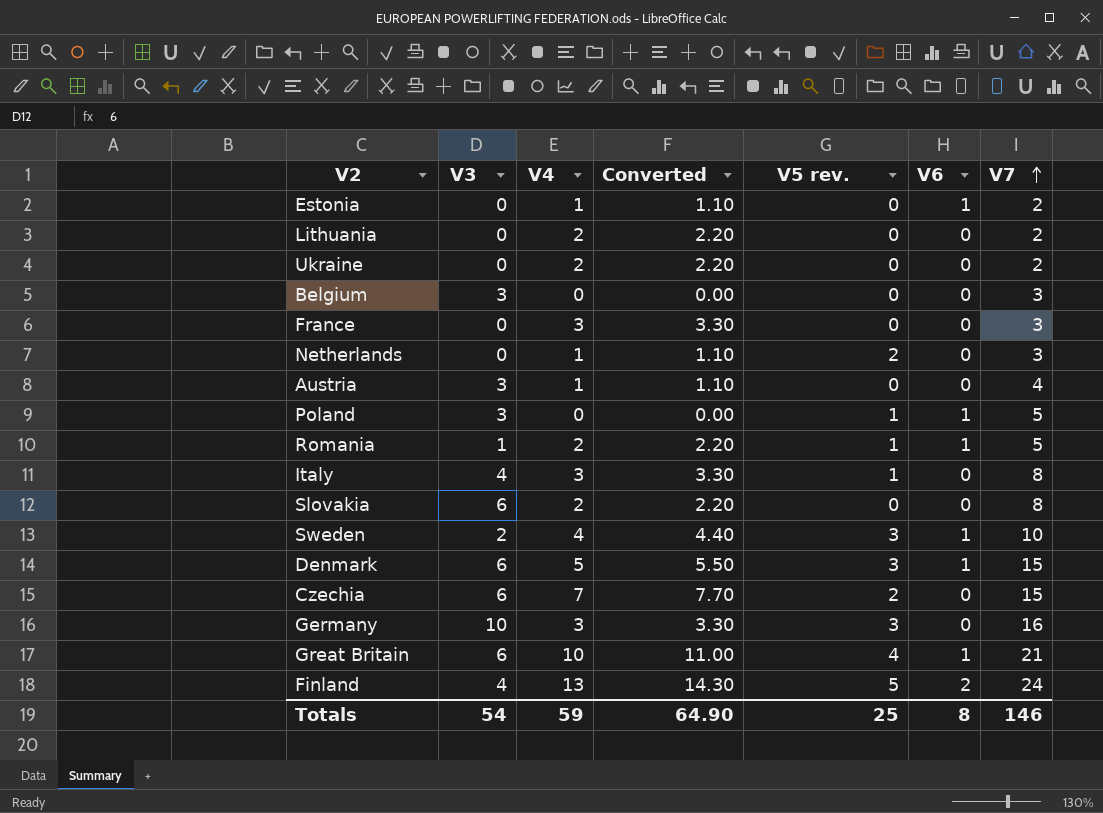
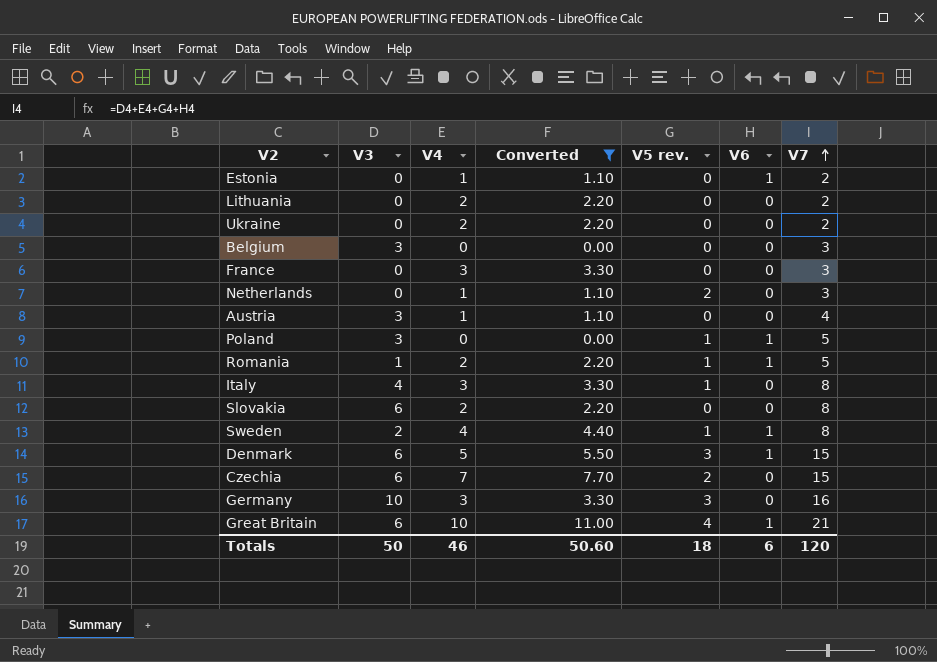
filter: none -> Converted != 14.30
Sweden | V5 rev.: 3 -> 1
Sweden | V7: 10 -> 8
Totals | V3: 54 -> 50
Totals | V4: 59 -> 46
Totals | Converted: 64.90 -> 50.60
Totals | V5 rev.: 25 -> 18
Totals | V6: 8 -> 6
Totals | V7: 146 -> 120

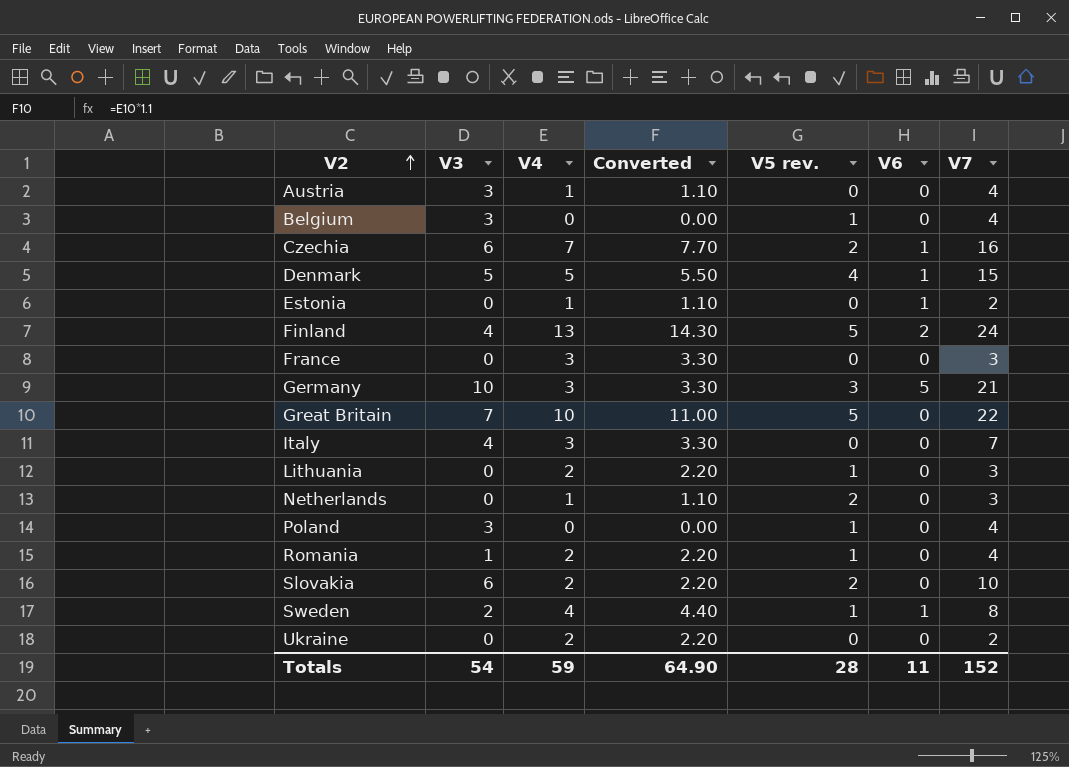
filter: Converted != 14.30 -> none
row order: V7 ascending -> V2 ascending
Belgium | V5 rev.: 0 -> 1
Belgium | V7: 3 -> 4
Czechia | V6: 0 -> 1
Czechia | V7: 15 -> 16
Denmark | V3: 6 -> 5
Denmark | V5 rev.: 3 -> 4
Germany | V6: 0 -> 5
Germany | V7: 16 -> 21
Great Britain | V3: 6 -> 7
Great Britain | V5 rev.: 4 -> 5
Great Britain | V6: 1 -> 0
Great Britain | V7: 21 -> 22
Italy | V5 rev.: 1 -> 0
Italy | V7: 8 -> 7
Lithuania | V5 rev.: 0 -> 1
Lithuania | V7: 2 -> 3
Poland | V6: 1 -> 0
Poland | V7: 5 -> 4
Romania | V6: 1 -> 0
Romania | V7: 5 -> 4
Slovakia | V5 rev.: 0 -> 2
Slovakia | V7: 8 -> 10
Totals | V3: 50 -> 54
Totals | V4: 46 -> 59
Totals | Converted: 50.60 -> 64.90
Totals | V5 rev.: 18 -> 28
Totals | V6: 6 -> 11
Totals | V7: 120 -> 152

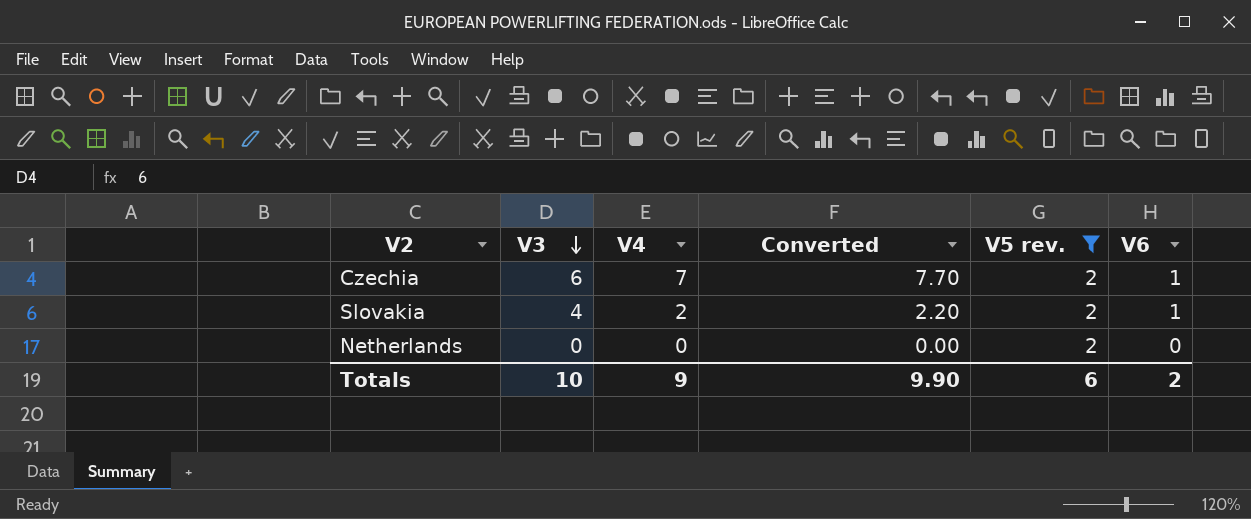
filter: none -> V5 rev. = 2
row order: V2 ascending -> V3 descending
column V7 | formula: [V3] + [V4] + [V5 rev.] + [V6] -> none
Slovakia | V3: 6 -> 4
Slovakia | V6: 0 -> 1
Netherlands | V4: 1 -> 0
Netherlands | Converted: 1.10 -> 0.00
Totals | V3: 54 -> 10
Totals | V4: 59 -> 9
Totals | Converted: 64.90 -> 9.90
Totals | V5 rev.: 28 -> 6
Totals | V6: 11 -> 2

